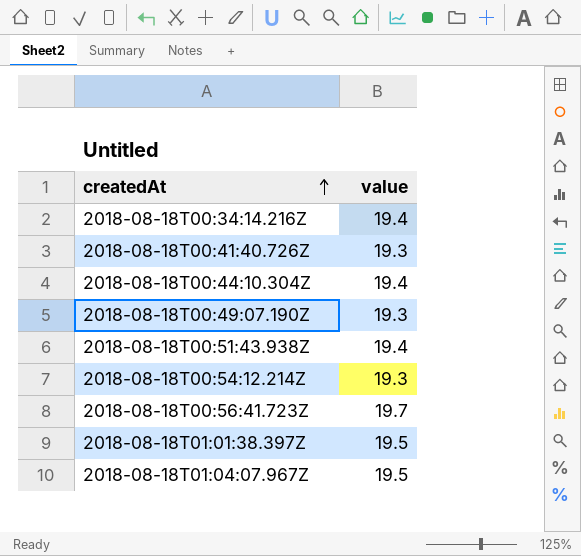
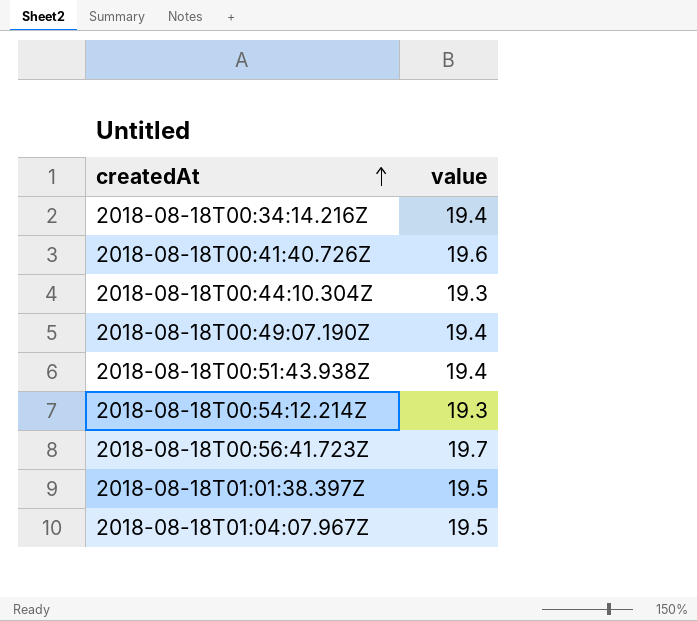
2018-08-18T00:41:40.726Z | value: 19.3 -> 19.6
2018-08-18T00:44:10.304Z | value: 19.4 -> 19.3
2018-08-18T00:49:07.190Z | value: 19.3 -> 19.4

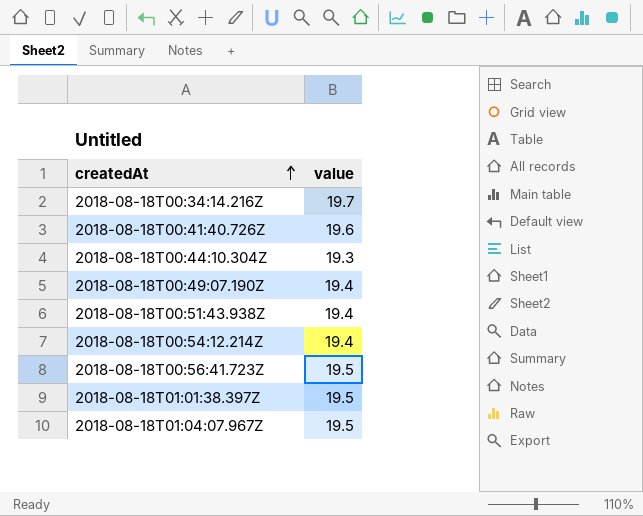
2018-08-18T00:34:14.216Z | value: 19.4 -> 19.7
2018-08-18T00:54:12.214Z | value: 19.3 -> 19.4
2018-08-18T00:56:41.723Z | value: 19.7 -> 19.5

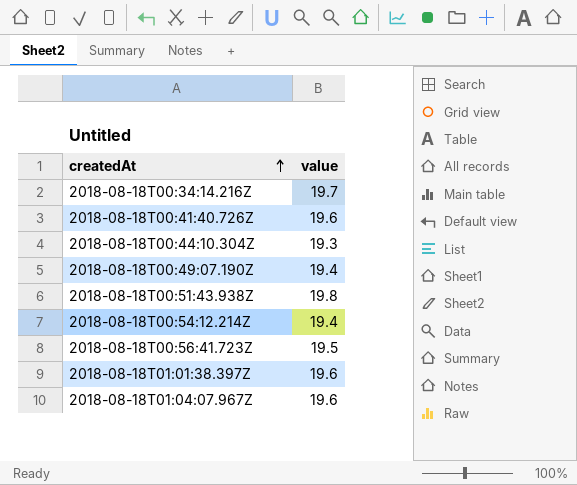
2018-08-18T00:51:43.938Z | value: 19.4 -> 19.8
2018-08-18T01:01:38.397Z | value: 19.5 -> 19.6
2018-08-18T01:04:07.967Z | value: 19.5 -> 19.6

